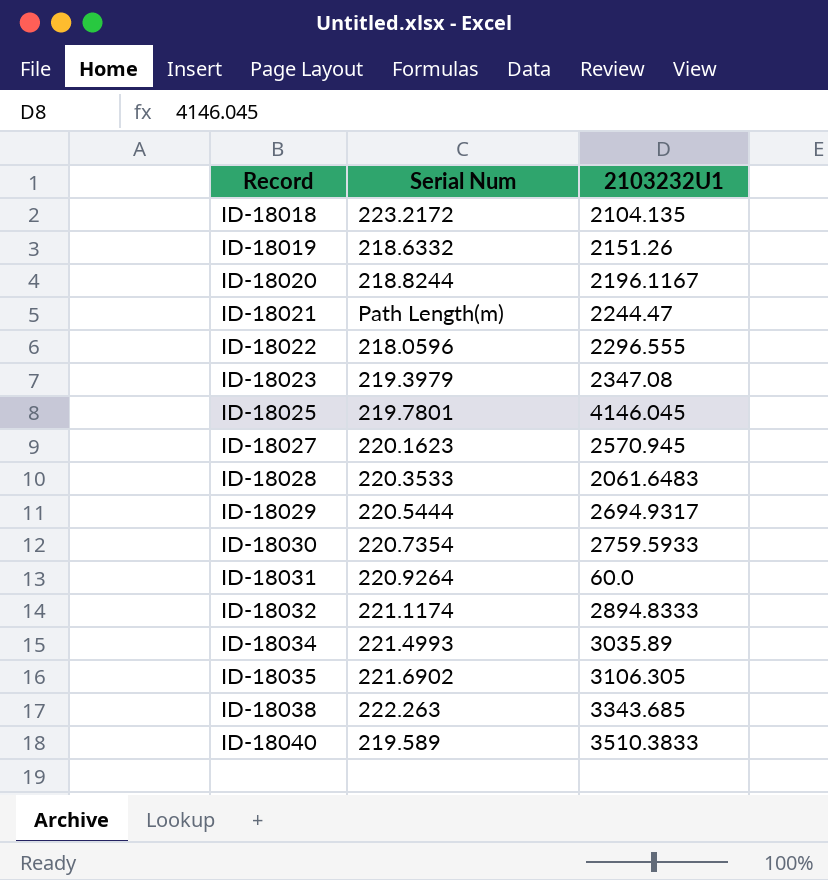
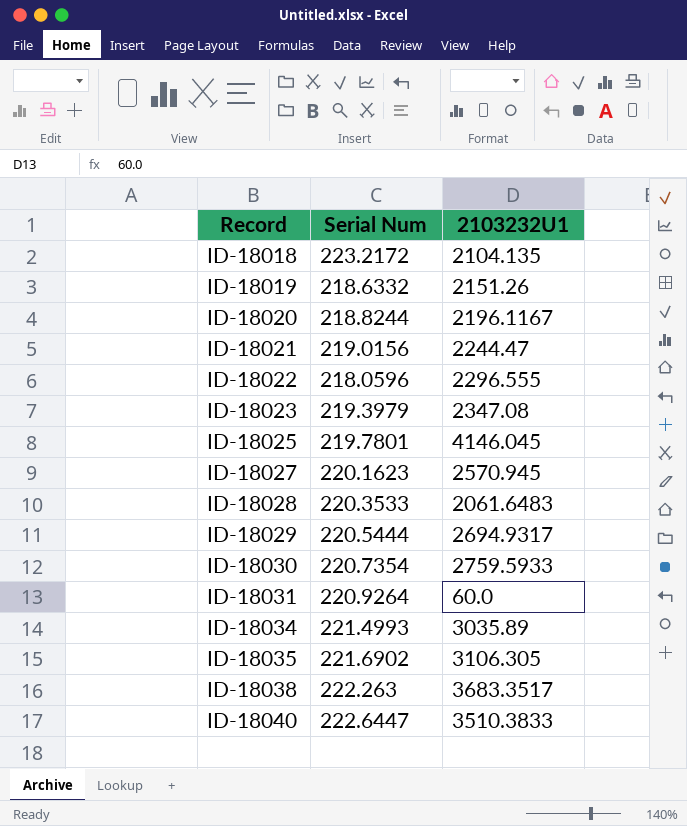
row ID-18032: 221.1174 | 2894.8333 -> none
ID-18021 | Serial Num: Path Length(m) -> 219.0156
ID-18038 | 2103232U1: 3343.685 -> 3683.3517
ID-18040 | Serial Num: 219.589 -> 222.6447

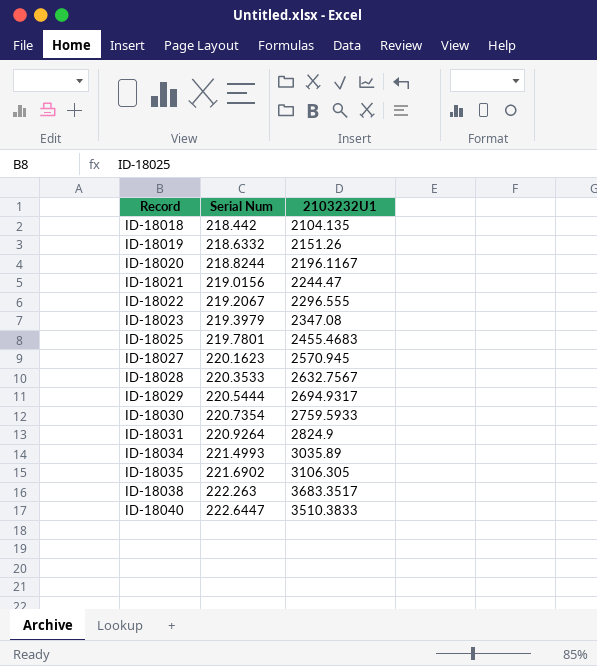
ID-18018 | Serial Num: 223.2172 -> 218.442
ID-18022 | Serial Num: 218.0596 -> 219.2067
ID-18025 | 2103232U1: 4146.045 -> 2455.4683
ID-18028 | 2103232U1: 2061.6483 -> 2632.7567
ID-18031 | 2103232U1: 60.0 -> 2824.9

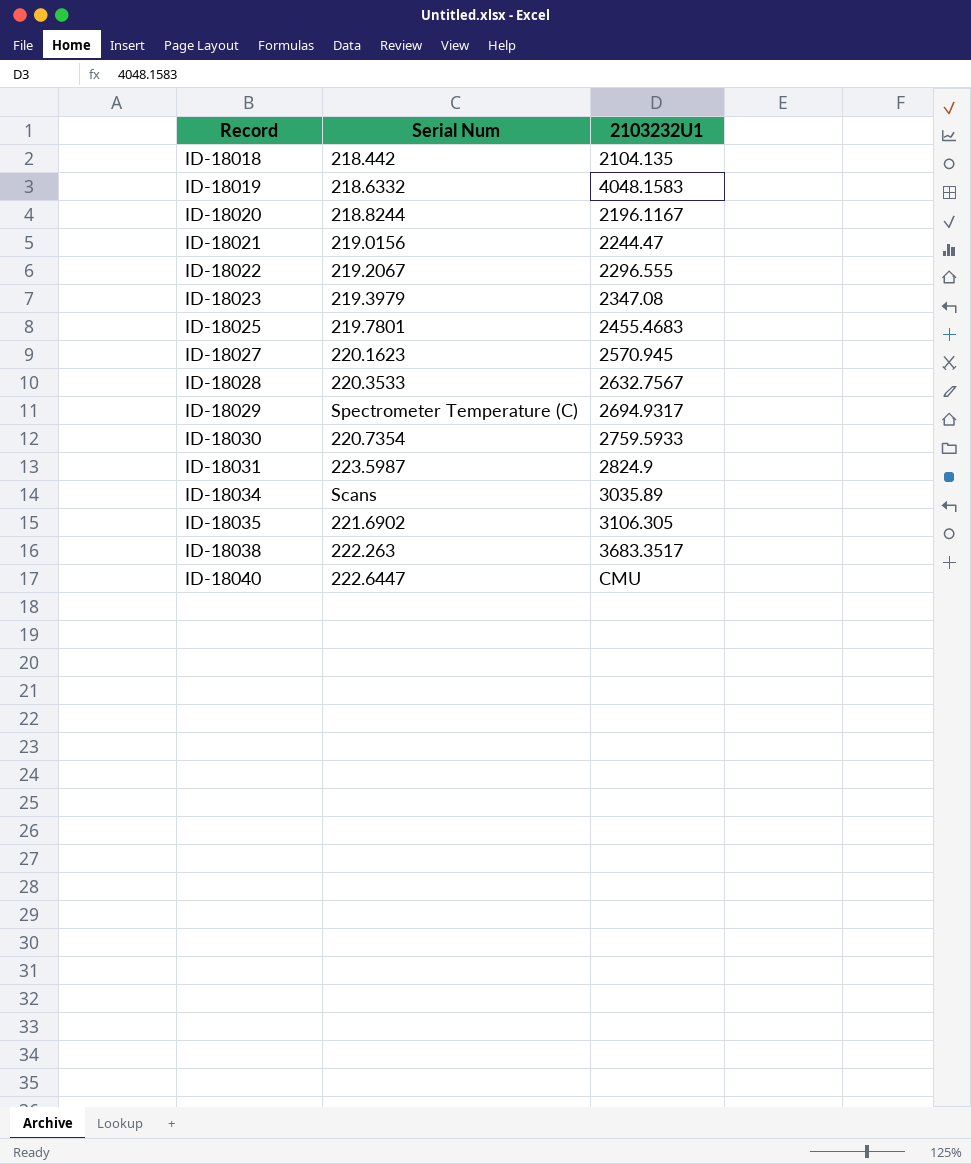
ID-18019 | 2103232U1: 2151.26 -> 4048.1583
ID-18029 | Serial Num: 220.5444 -> Spectrometer Temperature (C)
ID-18031 | Serial Num: 220.9264 -> 223.5987
ID-18034 | Serial Num: 221.4993 -> Scans
ID-18040 | 2103232U1: 3510.3833 -> CMU

